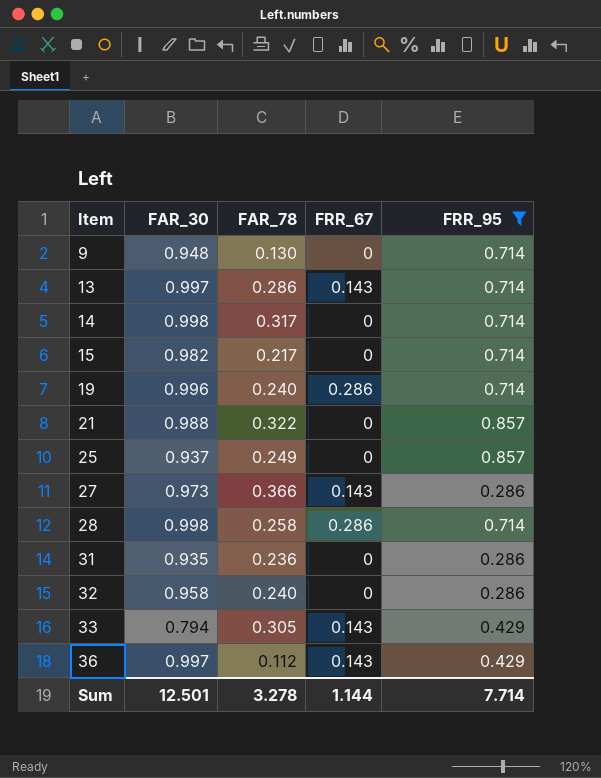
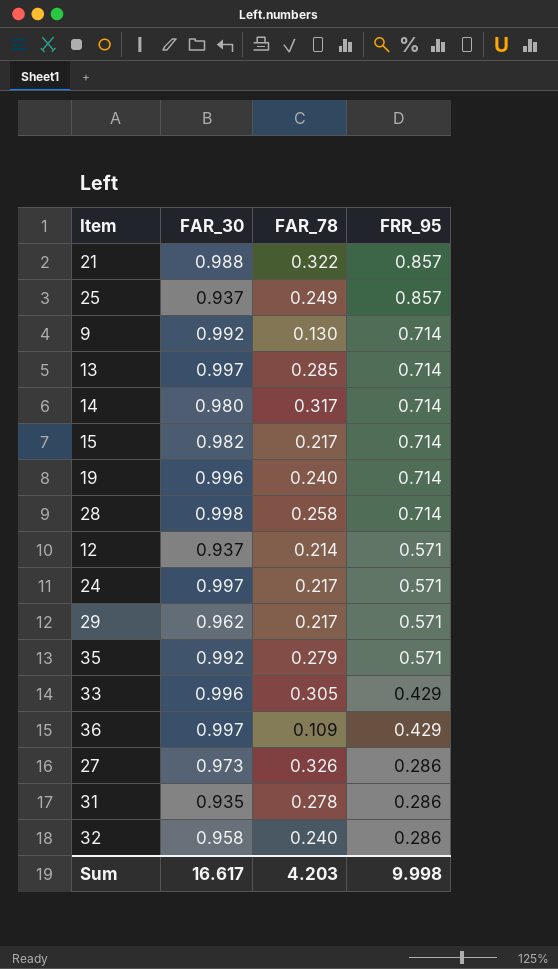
filter: FRR_95 != 0.571 -> none
row order: Item ascending -> FRR_95 descending
column FRR_67 | position: 4 -> none
9 | FAR_30: 0.948 -> 0.992
13 | FAR_78: 0.286 -> 0.285
14 | FAR_30: 0.998 -> 0.980
33 | FAR_30: 0.794 -> 0.996
36 | FAR_78: 0.112 -> 0.109
27 | FAR_78: 0.366 -> 0.326
31 | FAR_78: 0.236 -> 0.278
Sum | FAR_30: 12.501 -> 16.617
Sum | FAR_78: 3.278 -> 4.203
Sum | FRR_95: 7.714 -> 9.998

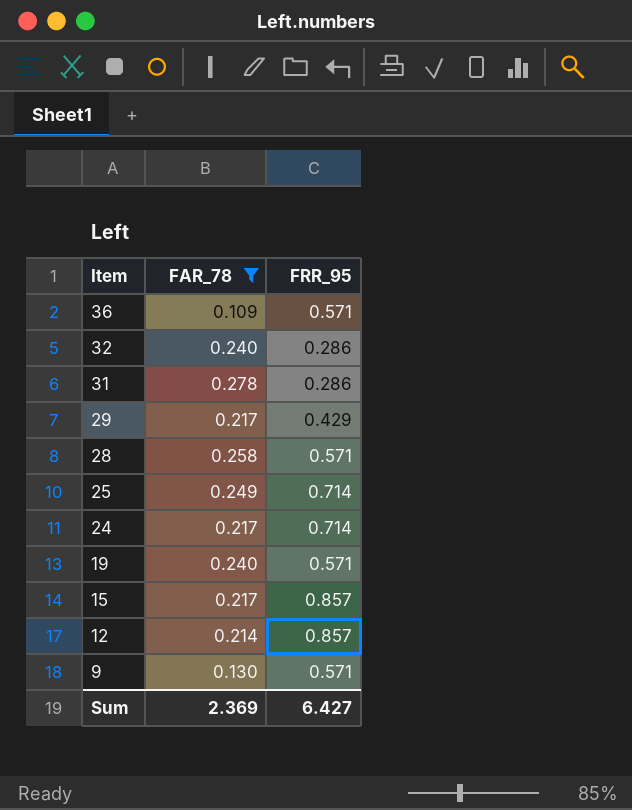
filter: none -> FAR_78 <= 0.278
row order: FRR_95 descending -> Item descending
column FAR_30 | position: 2 -> none
36 | FRR_95: 0.429 -> 0.571
29 | FRR_95: 0.571 -> 0.429
28 | FRR_95: 0.714 -> 0.571
25 | FRR_95: 0.857 -> 0.714
24 | FRR_95: 0.571 -> 0.714
19 | FRR_95: 0.714 -> 0.571
15 | FRR_95: 0.714 -> 0.857
12 | FRR_95: 0.571 -> 0.857
9 | FRR_95: 0.714 -> 0.571
Sum | FAR_78: 4.203 -> 2.369
Sum | FRR_95: 9.998 -> 6.427

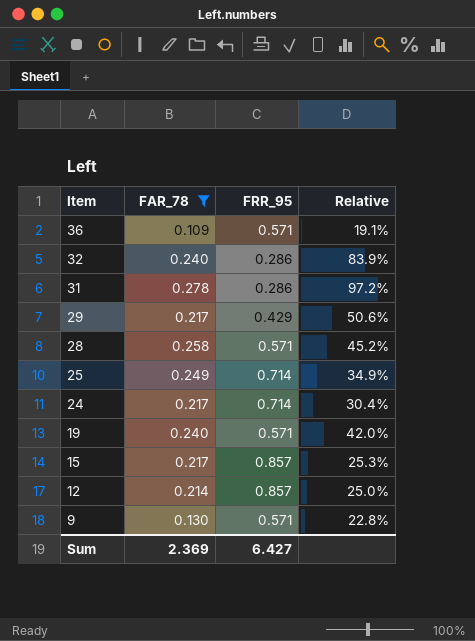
column Relative | formula: none -> [FAR_78] / [FRR_95]

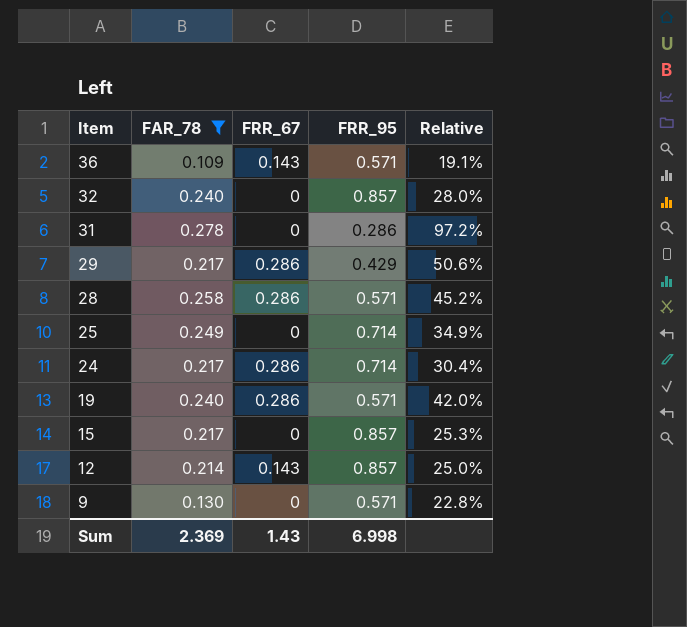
column FRR_67 | position: none -> 3
32 | FRR_95: 0.286 -> 0.857
32 | Relative: 83.9% -> 28.0%
Sum | FRR_95: 6.427 -> 6.998

